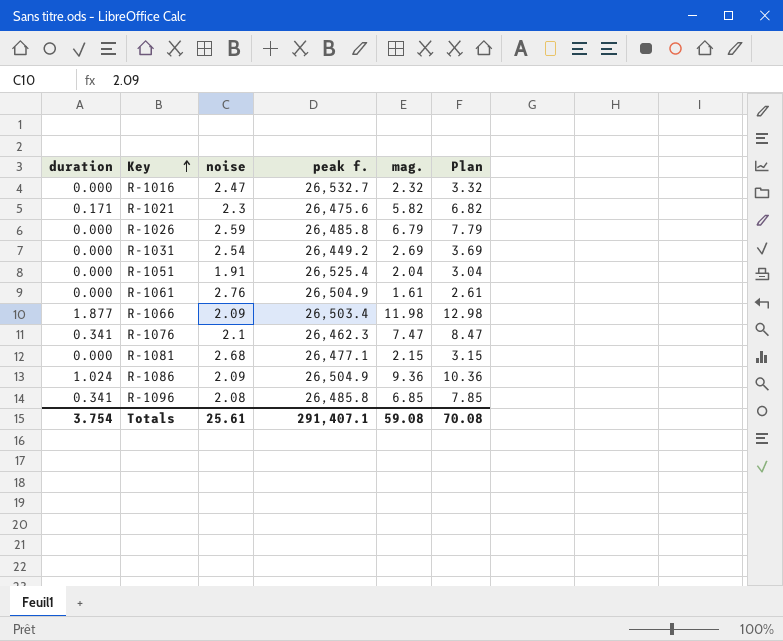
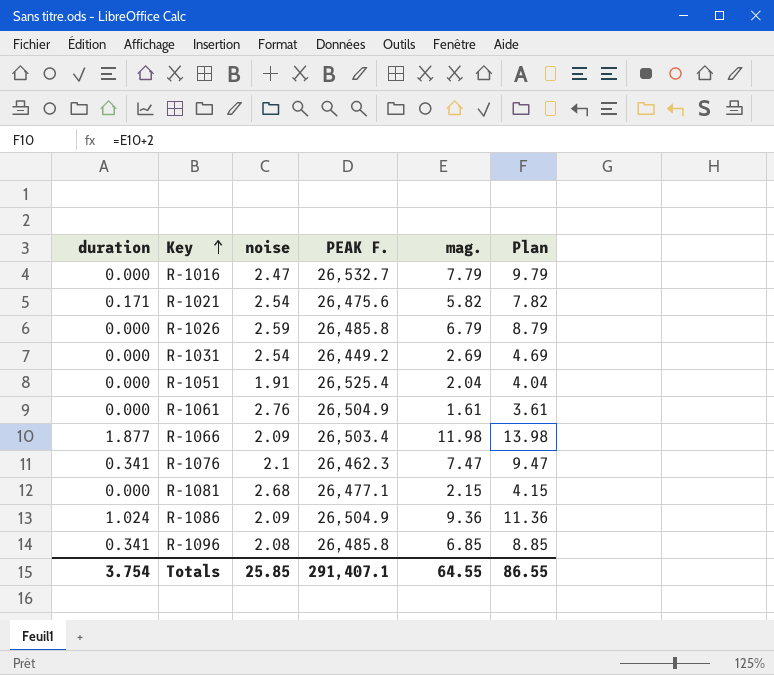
column name: peak f. -> PEAK F.
column Plan | formula: [mag.] + 1 -> [mag.] + 2
R-1016 | mag.: 2.32 -> 7.79
R-1021 | noise: 2.3 -> 2.54
Totals | noise: 25.61 -> 25.85
Totals | mag.: 59.08 -> 64.55
Totals | Plan: 70.08 -> 86.55

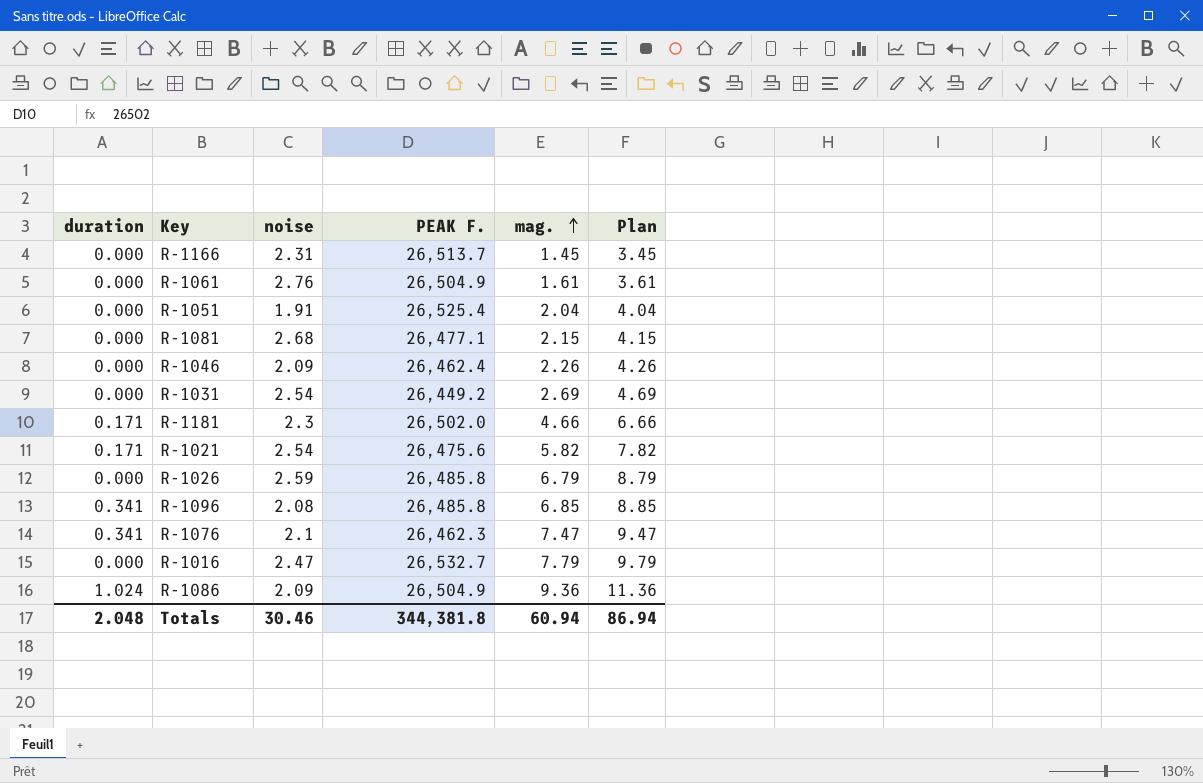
row order: Key ascending -> mag. ascending
row R-1066: 1.877 | 2.09 | 26,503.4 | 11.98 | 13.98 -> none
row R-1166: none -> 0.000 | 2.31 | 26,513.7 | 1.45 | 3.45
row R-1046: none -> 0.000 | 2.09 | 26,462.4 | 2.26 | 4.26
row R-1181: none -> 0.171 | 2.3 | 26,502.0 | 4.66 | 6.66
Totals | duration: 3.754 -> 2.048
Totals | noise: 25.85 -> 30.46
Totals | PEAK F.: 291,407.1 -> 344,381.8
Totals | mag.: 64.55 -> 60.94
Totals | Plan: 86.55 -> 86.94

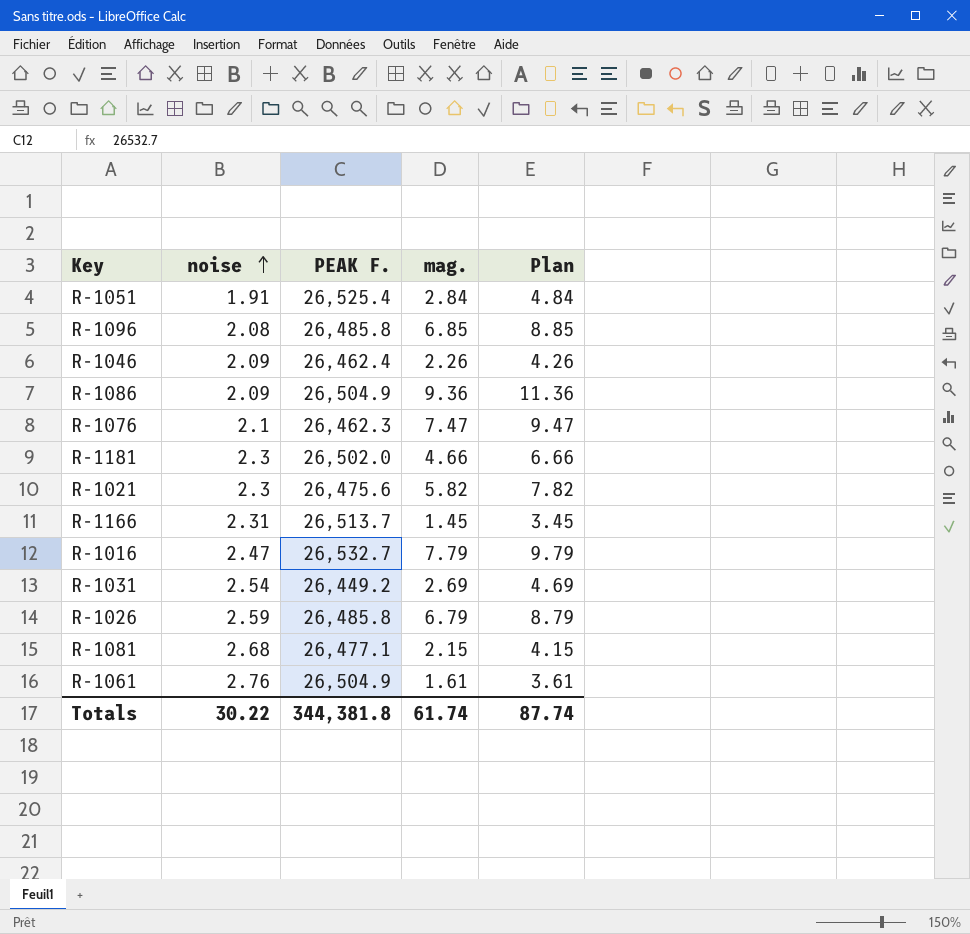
row order: mag. ascending -> noise ascending
column duration | position: 1 -> none
R-1051 | mag.: 2.04 -> 2.84
R-1051 | Plan: 4.04 -> 4.84
R-1021 | noise: 2.54 -> 2.3
Totals | noise: 30.46 -> 30.22
Totals | mag.: 60.94 -> 61.74
Totals | Plan: 86.94 -> 87.74

